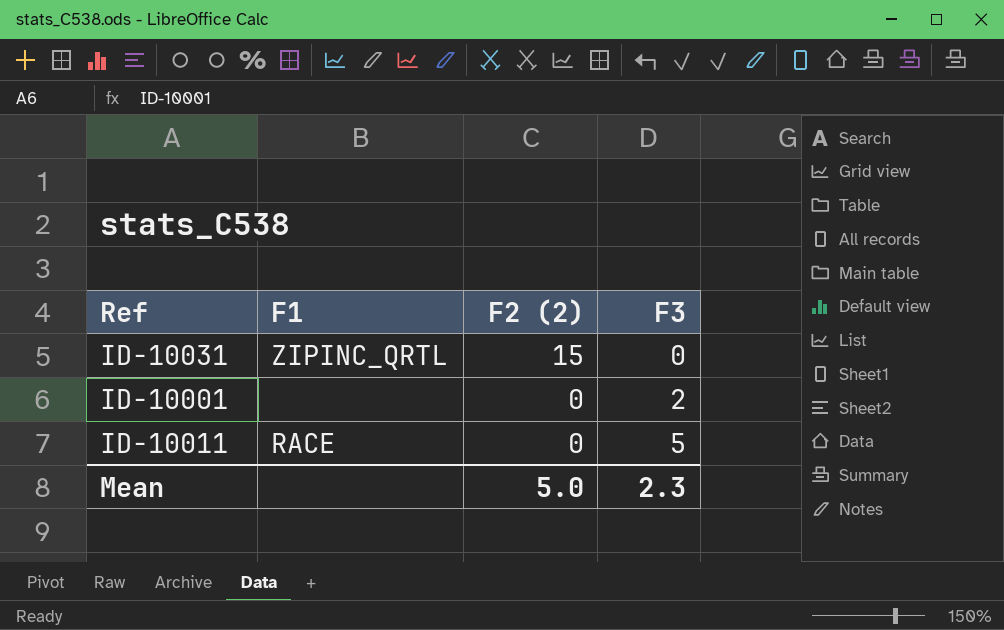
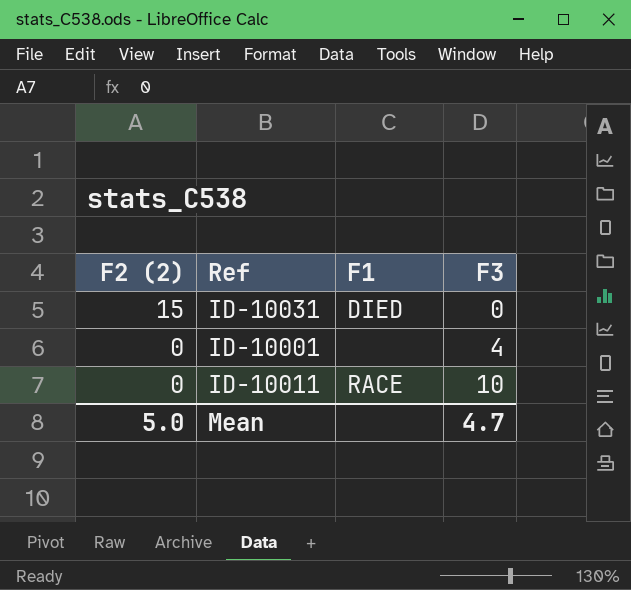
column F2 (2) | position: 3 -> 1
ID-10031 | F1: ZIPINC_QRTL -> DIED
ID-10001 | F3: 2 -> 4
ID-10011 | F3: 5 -> 10
Mean | F3: 2.3 -> 4.7

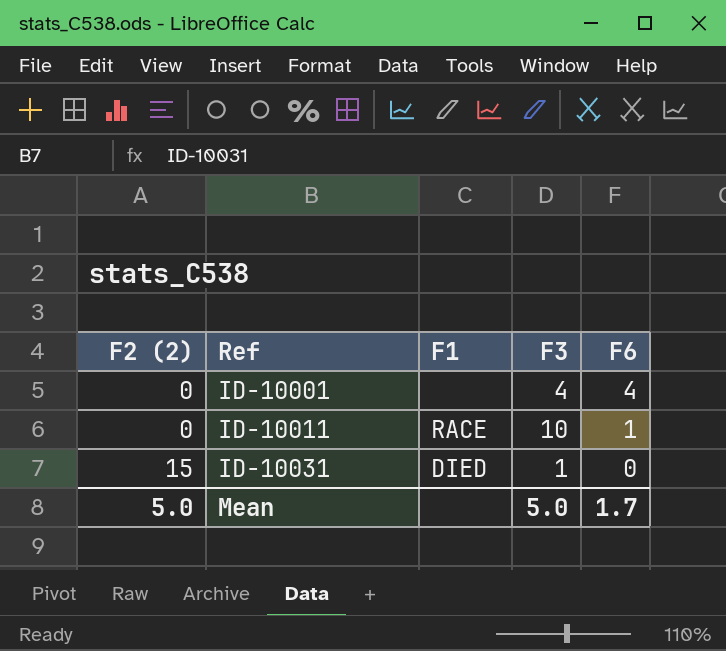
row order: F2 (2) descending -> F2 (2) ascending
column F6 | position: none -> 5
ID-10031 | F3: 0 -> 1
Mean | F3: 4.7 -> 5.0

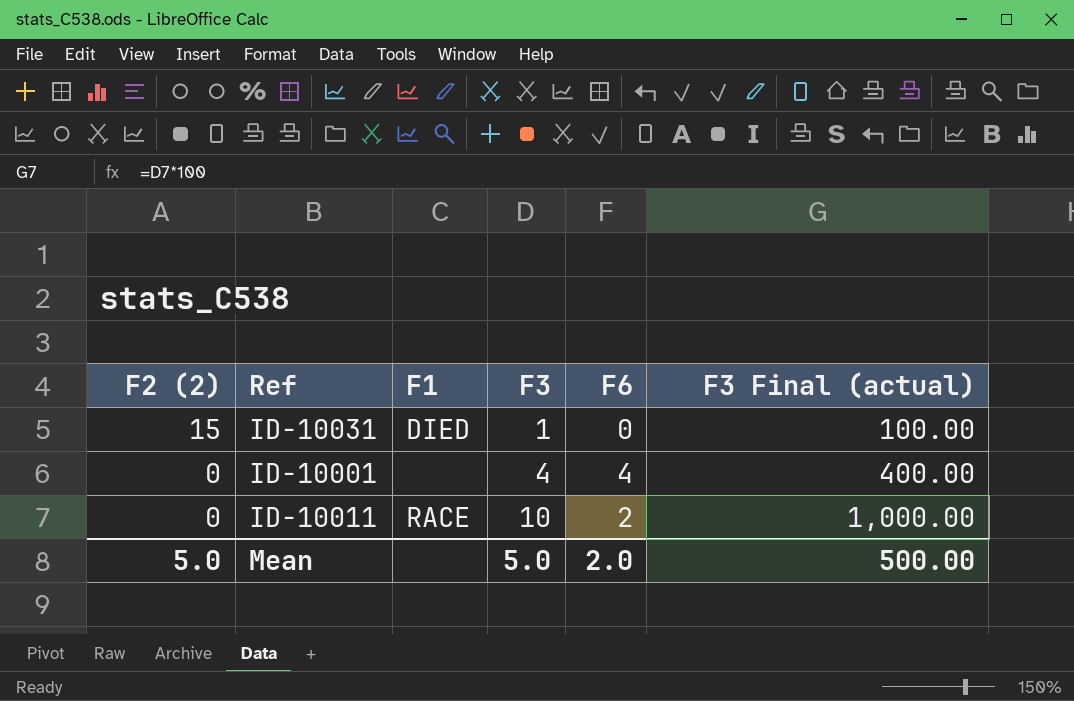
row order: F2 (2) ascending -> F2 (2) descending
column F3 Final (actual) | formula: none -> [F3] * 100
ID-10011 | F6: 1 -> 2
Mean | F6: 1.7 -> 2.0

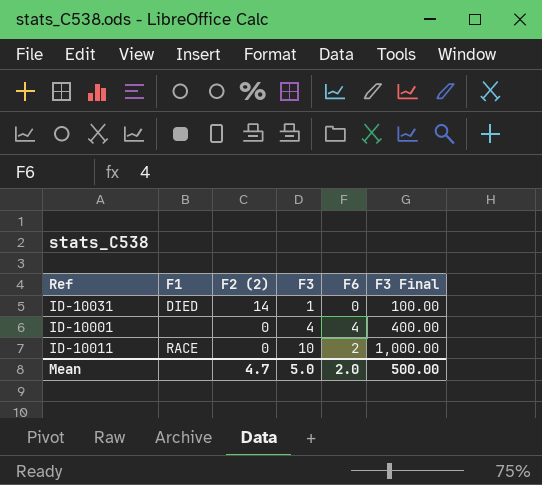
column F2 (2) | position: 1 -> 3
column name: F3 Final (actual) -> F3 Final
ID-10031 | F2 (2): 15 -> 14
Mean | F2 (2): 5.0 -> 4.7

